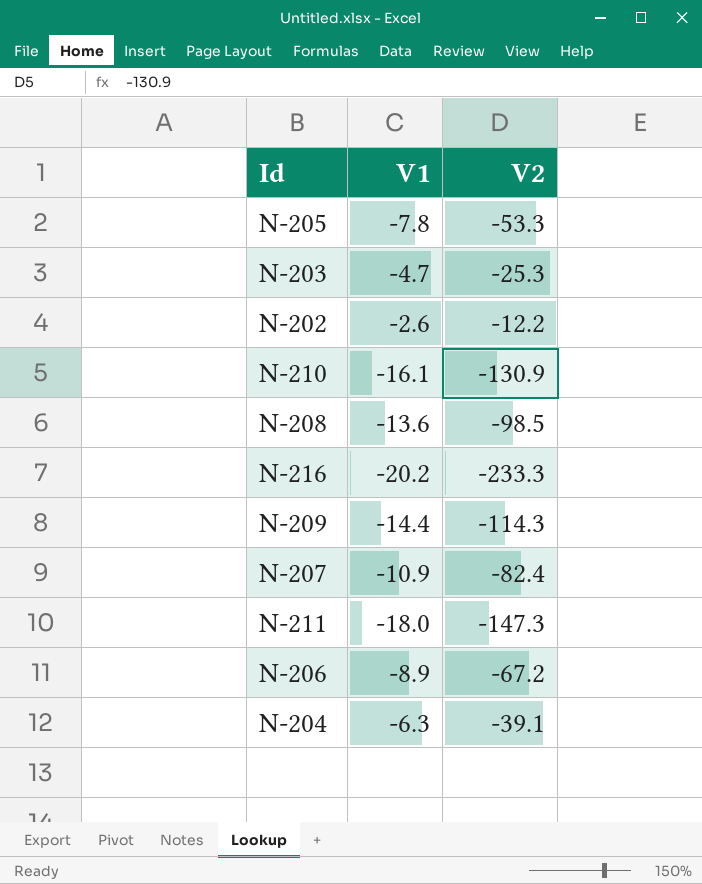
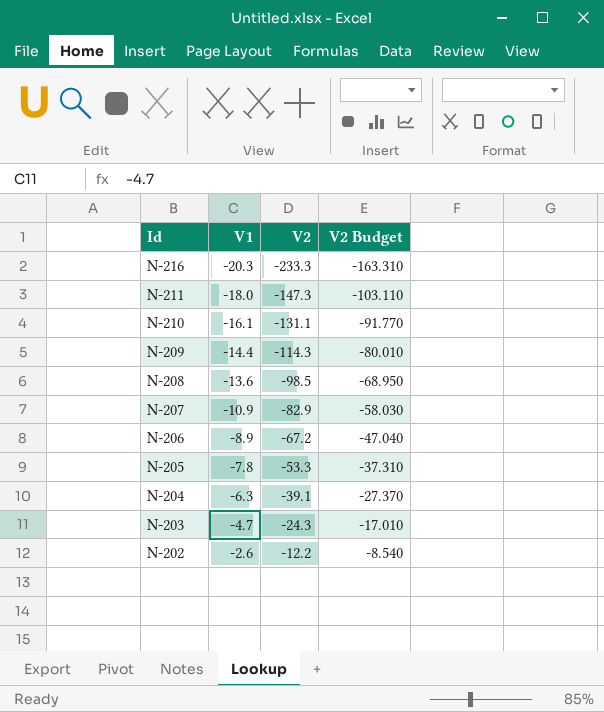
row order: none -> Id descending
column V2 Budget | formula: none -> [V2] * 0.7
N-216 | V1: -20.2 -> -20.3
N-210 | V2: -130.9 -> -131.1
N-207 | V2: -82.4 -> -82.9
N-203 | V2: -25.3 -> -24.3

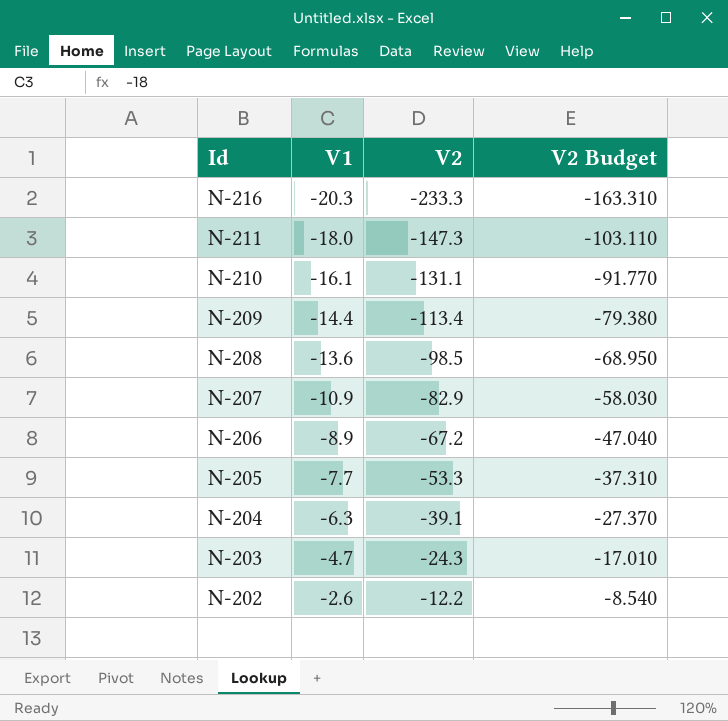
N-209 | V2: -114.3 -> -113.4
N-209 | V2 Budget: -80.010 -> -79.380
N-205 | V1: -7.8 -> -7.7

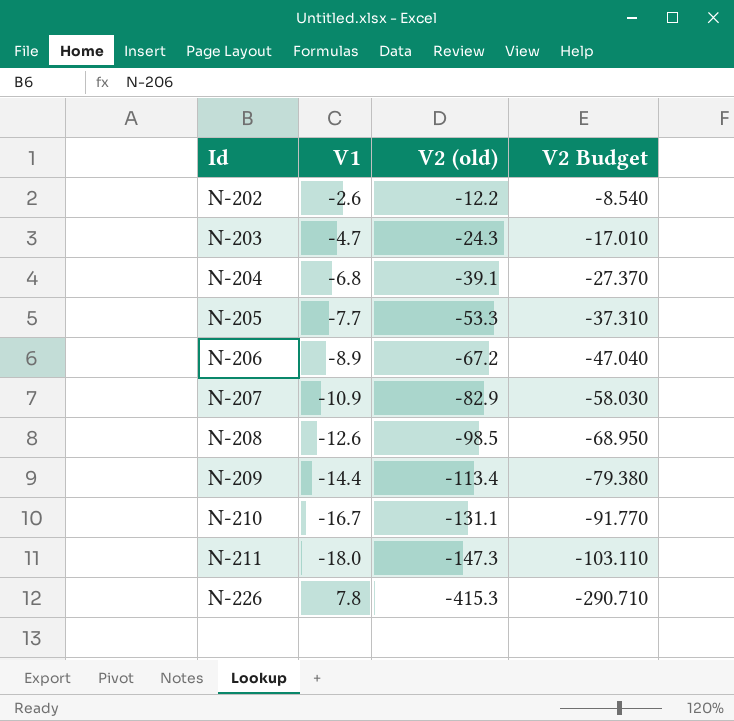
row order: Id descending -> Id ascending
column name: V2 -> V2 (old)
row N-216: -20.3 | -233.3 | -163.310 -> none
N-204 | V1: -6.3 -> -6.8
N-208 | V1: -13.6 -> -12.6
N-210 | V1: -16.1 -> -16.7
row N-226: none -> 7.8 | -415.3 | -290.710

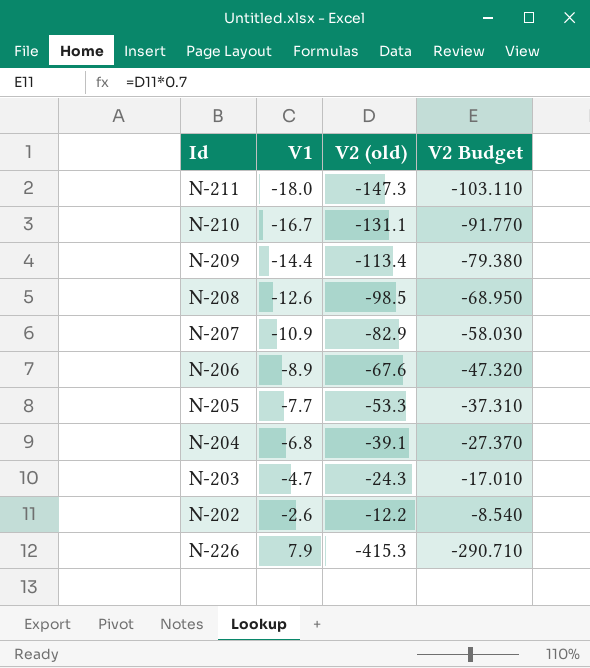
row order: Id ascending -> V1 ascending
N-206 | V2 (old): -67.2 -> -67.6
N-206 | V2 Budget: -47.040 -> -47.320
N-226 | V1: 7.8 -> 7.9

